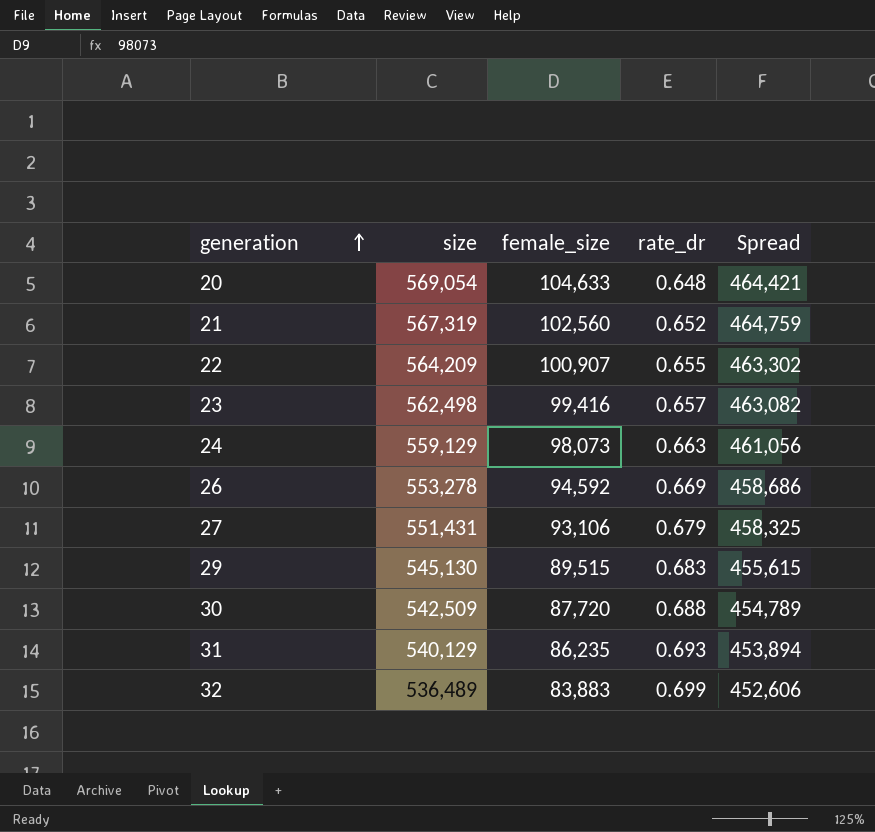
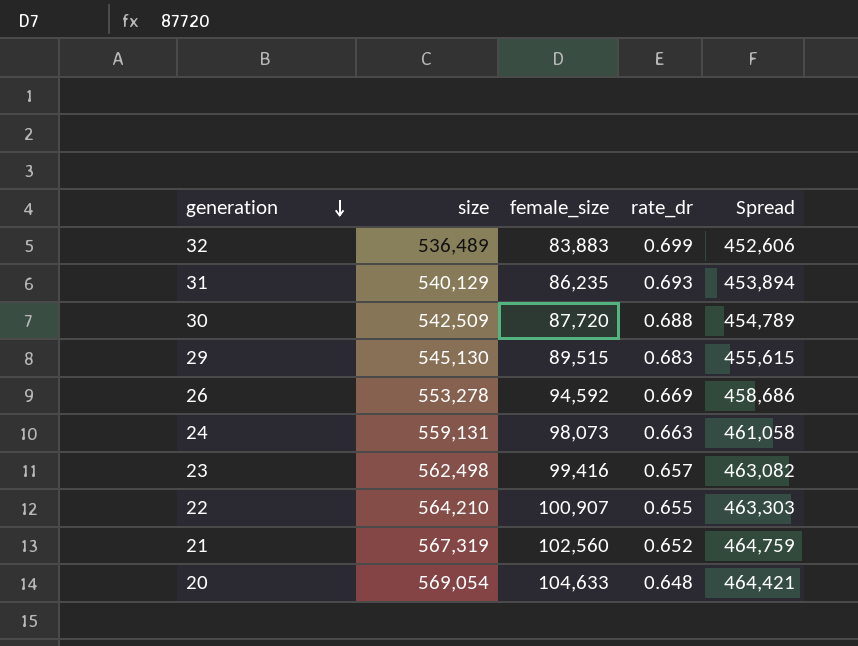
row order: generation ascending -> generation descending
row 27: 551,431 | 93,106 | 0.679 | 458,325 -> none
24 | size: 559,129 -> 559,131
24 | Spread: 461,056 -> 461,058
22 | size: 564,209 -> 564,210
22 | Spread: 463,302 -> 463,303

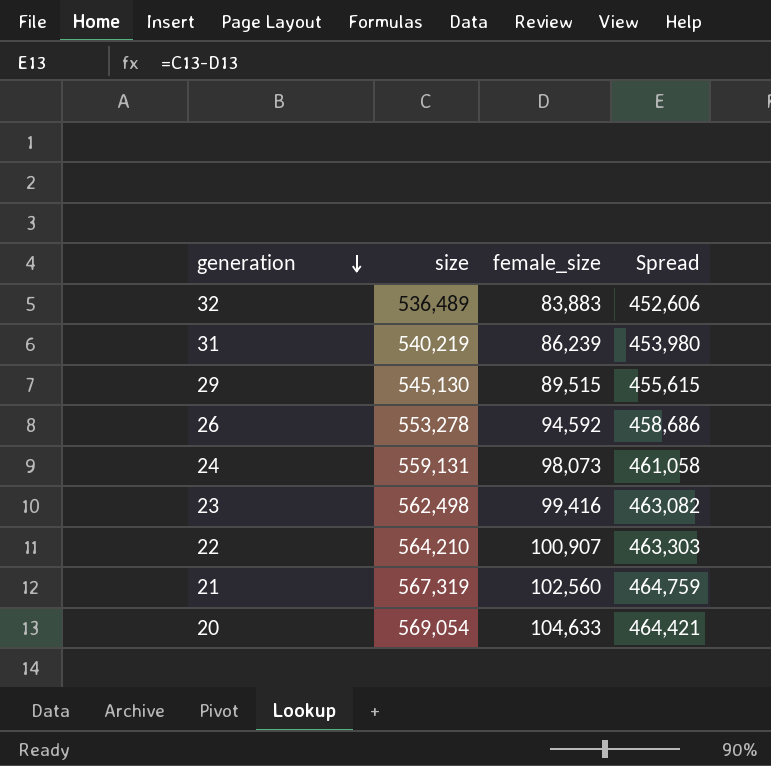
column rate_dr | position: 4 -> none
row 30: 542,509 | 87,720 | 0.688 | 454,789 -> none
31 | size: 540,129 -> 540,219
31 | female_size: 86,235 -> 86,239
31 | Spread: 453,894 -> 453,980

